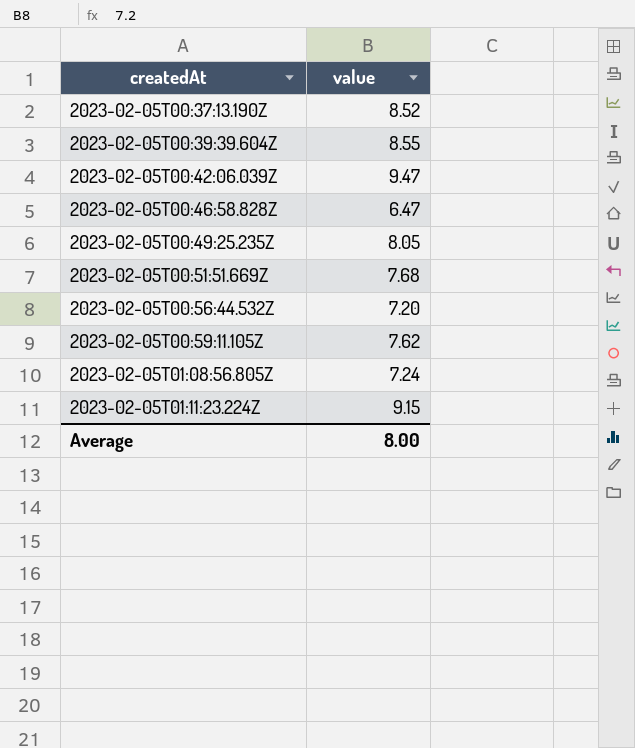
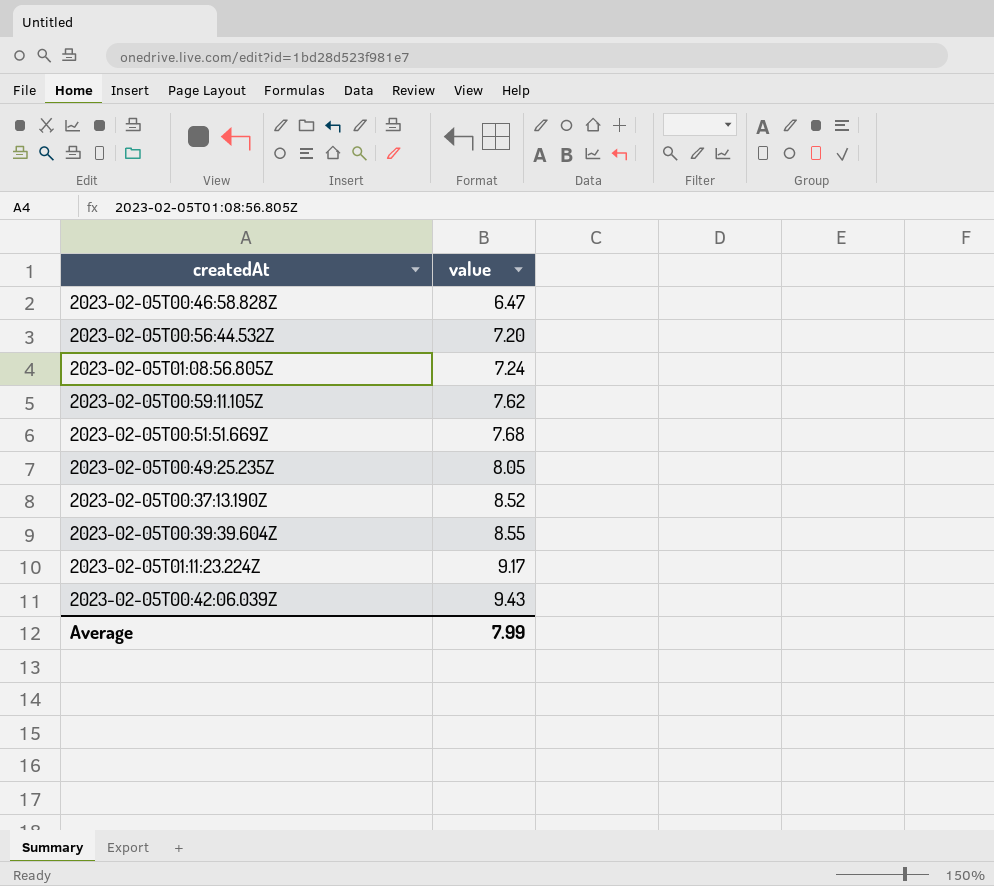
row order: createdAt ascending -> value ascending
2023-02-05T01:11:23.224Z | value: 9.15 -> 9.17
2023-02-05T00:42:06.039Z | value: 9.47 -> 9.43
Average | value: 8.00 -> 7.99

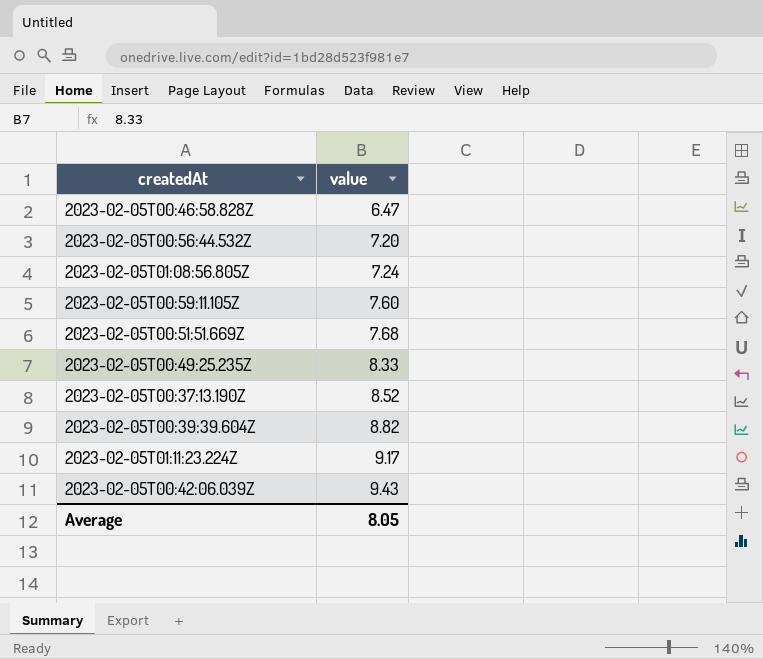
2023-02-05T00:59:11.105Z | value: 7.62 -> 7.60
2023-02-05T00:49:25.235Z | value: 8.05 -> 8.33
2023-02-05T00:39:39.604Z | value: 8.55 -> 8.82
Average | value: 7.99 -> 8.05

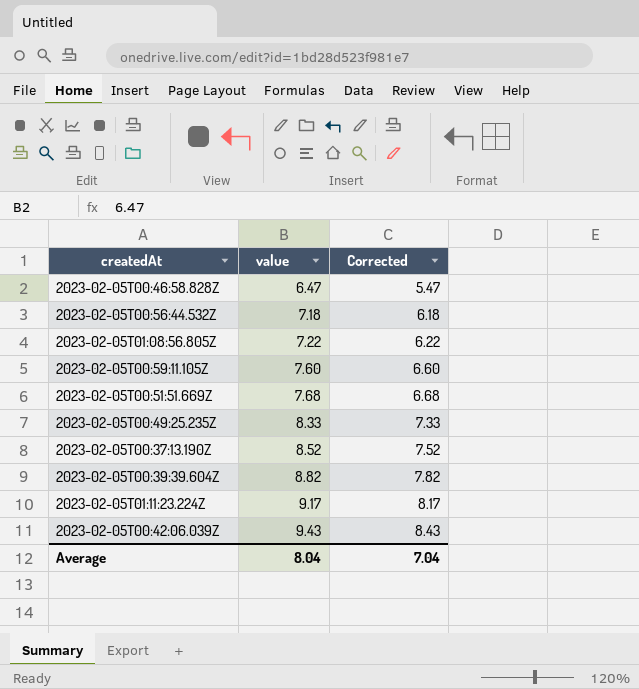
column Corrected | formula: none -> [value] - 1
2023-02-05T00:56:44.532Z | value: 7.20 -> 7.18
2023-02-05T01:08:56.805Z | value: 7.24 -> 7.22
Average | value: 8.05 -> 8.04

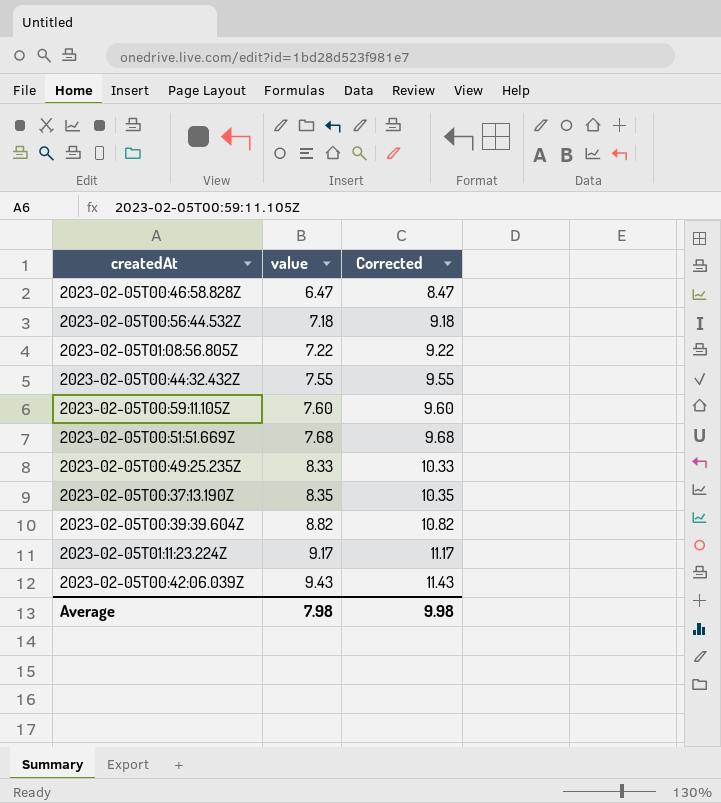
column Corrected | formula: [value] - 1 -> [value] + 2
row 2023-02-05T00:44:32.432Z: none -> 7.55 | 9.55
2023-02-05T00:37:13.190Z | value: 8.52 -> 8.35
Average | value: 8.04 -> 7.98
Average | Corrected: 7.04 -> 9.98

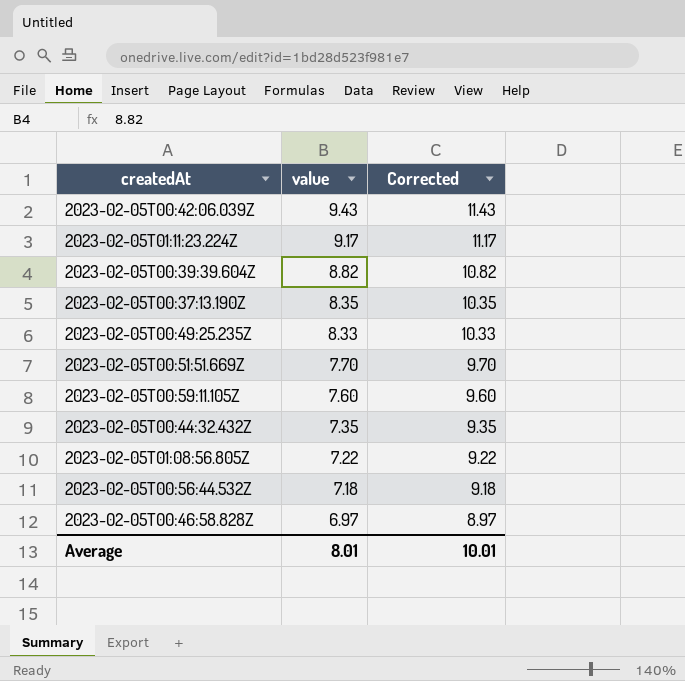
row order: value ascending -> value descending
2023-02-05T00:51:51.669Z | value: 7.68 -> 7.70
2023-02-05T00:51:51.669Z | Corrected: 9.68 -> 9.70
2023-02-05T00:44:32.432Z | value: 7.55 -> 7.35
2023-02-05T00:44:32.432Z | Corrected: 9.55 -> 9.35
2023-02-05T00:46:58.828Z | value: 6.47 -> 6.97
2023-02-05T00:46:58.828Z | Corrected: 8.47 -> 8.97
Average | value: 7.98 -> 8.01
Average | Corrected: 9.98 -> 10.01

